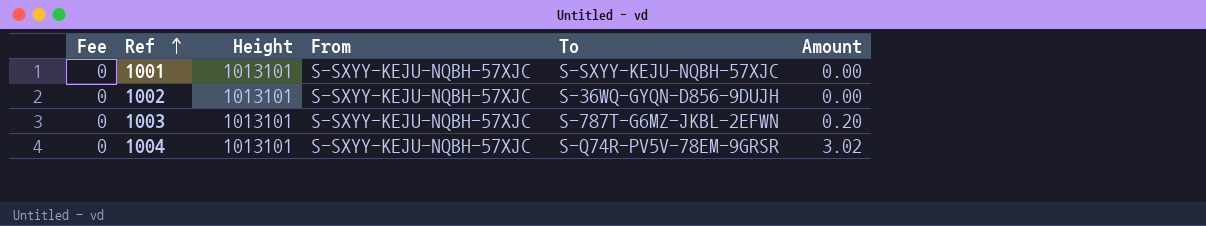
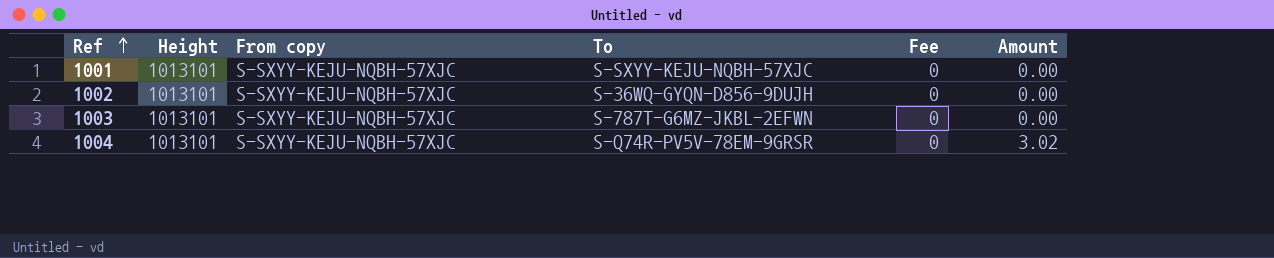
column name: From -> From copy
column Fee | position: 1 -> 5
1003 | Amount: 0.20 -> 0.00

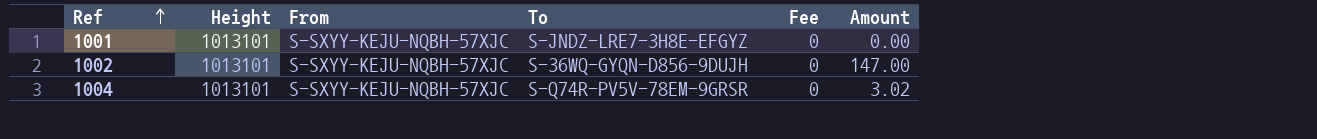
column name: From copy -> From
row 1003: 1013101 | S-SXYY-KEJU-NQBH-57XJC | S-787T-G6MZ-JKBL-2EFWN | 0 | 0.00 -> none
1001 | To: S-SXYY-KEJU-NQBH-57XJC -> S-JNDZ-LRE7-3H8E-EFGYZ
1002 | Amount: 0.00 -> 147.00

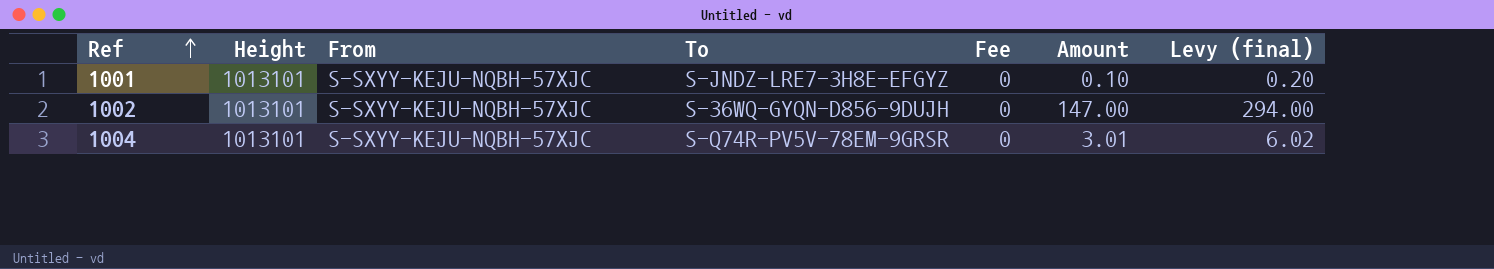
column Levy (final) | formula: none -> [Amount] * 2
1001 | Amount: 0.00 -> 0.10
1004 | Amount: 3.02 -> 3.01

